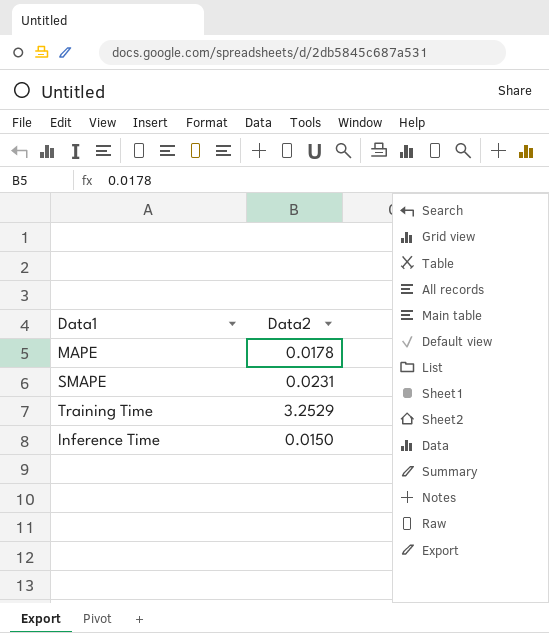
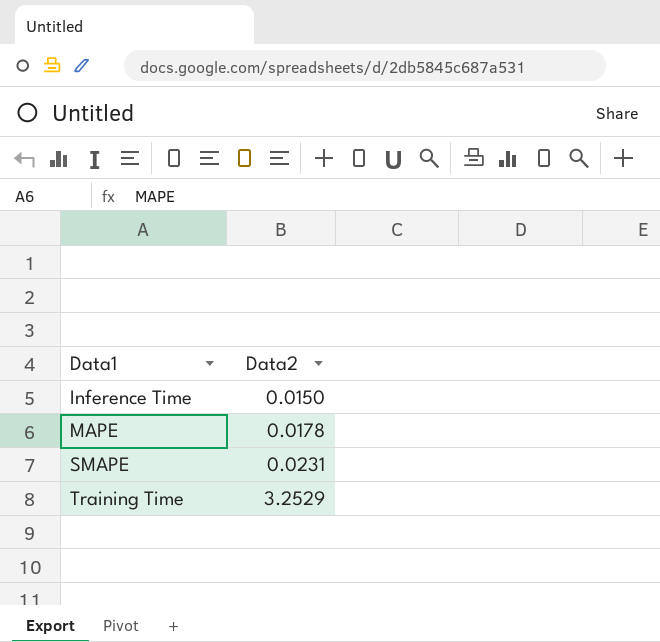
row order: none -> Data1 ascending

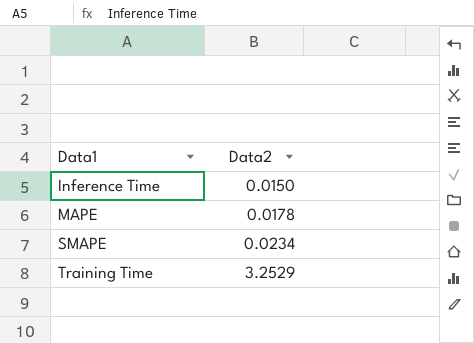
SMAPE | Data2: 0.0231 -> 0.0234

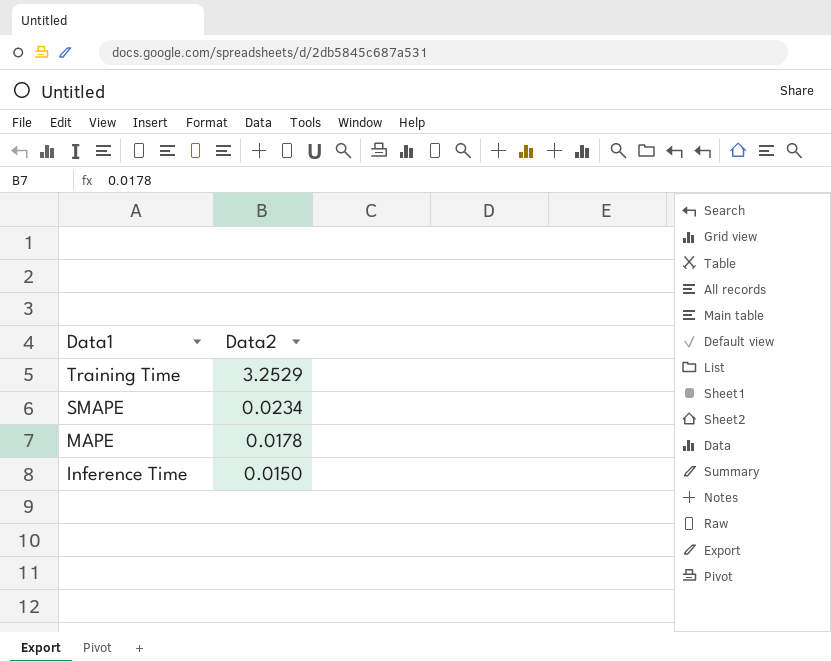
row order: Data1 ascending -> Data1 descending

